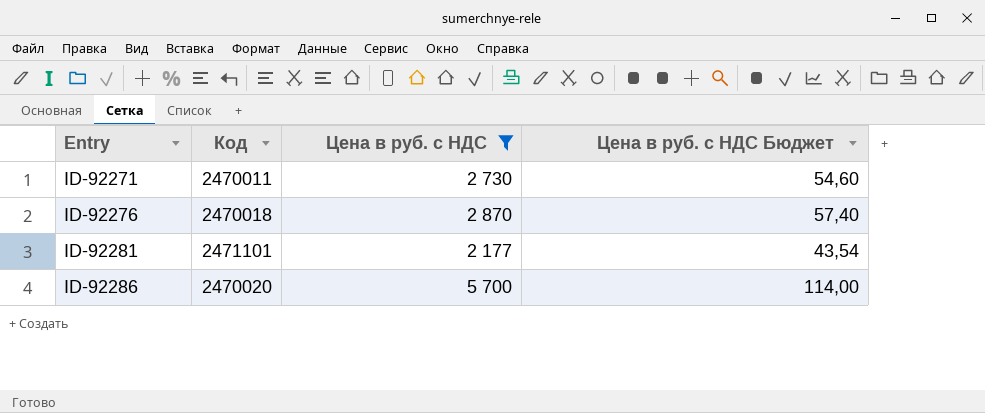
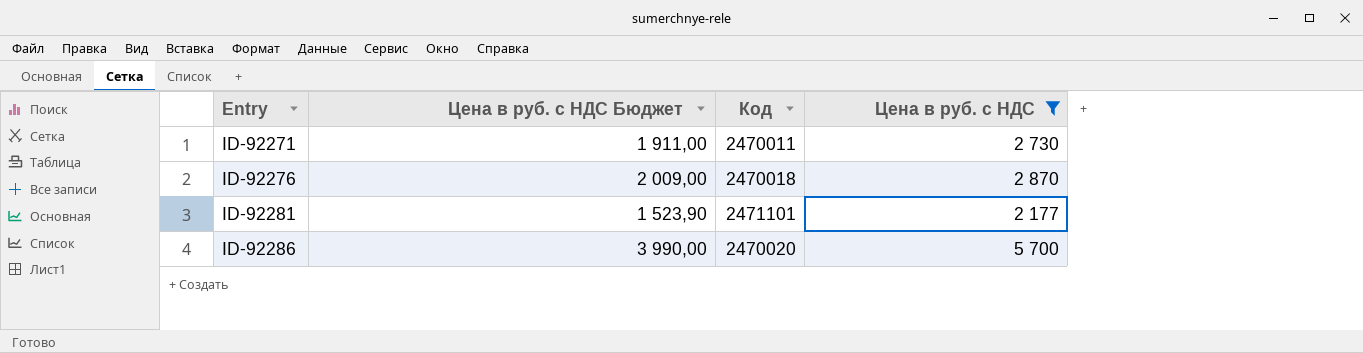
column Цена в руб. с НДС Бюджет | formula: [Цена в руб. с НДС] * 0,02 -> [Цена в руб. с НДС] * 0,7
column Цена в руб. с НДС Бюджет | position: 4 -> 2

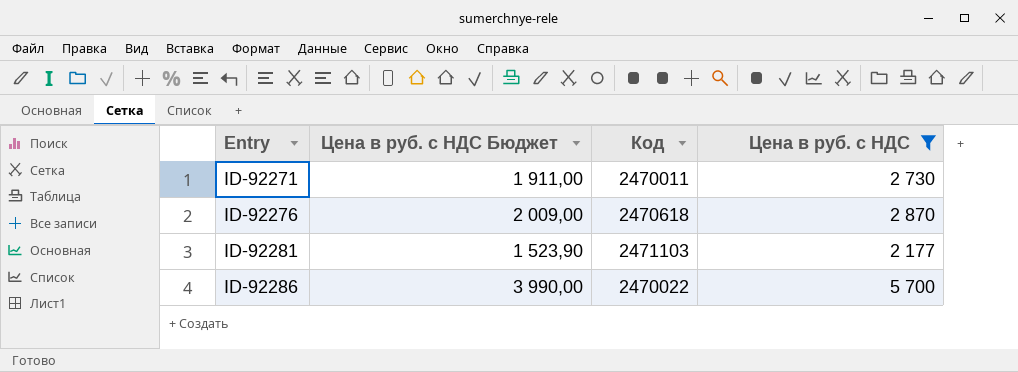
ID-92276 | Код: 2470018 -> 2470618
ID-92281 | Код: 2471101 -> 2471103
ID-92286 | Код: 2470020 -> 2470022

